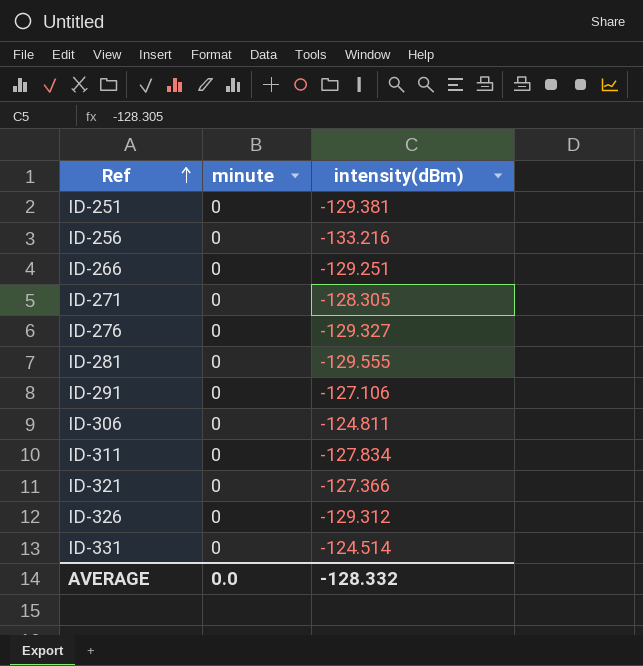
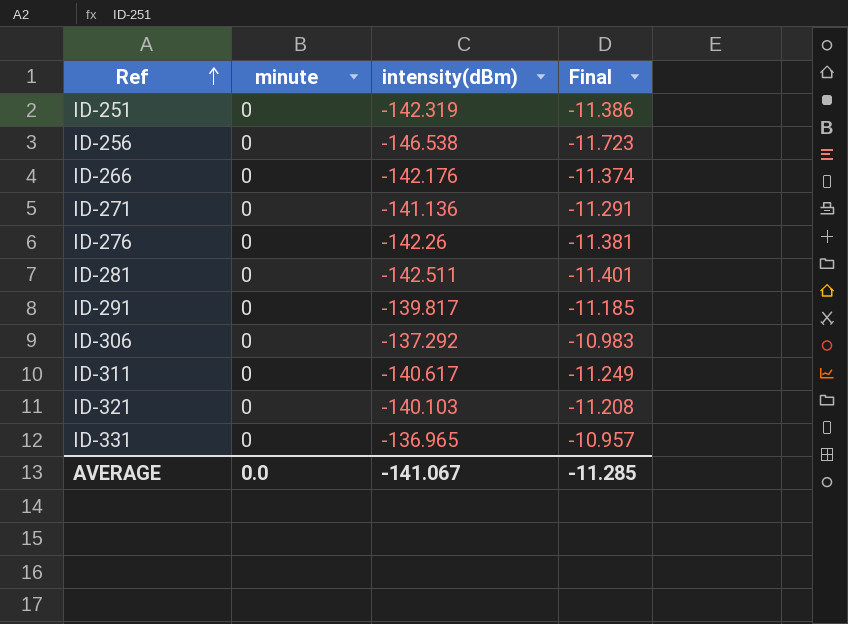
column Final | formula: none -> [intensity(dBm)] * 0.08
row ID-326: 0 | -129.312 -> none
ID-251 | intensity(dBm): -129.381 -> -142.319
ID-256 | intensity(dBm): -133.216 -> -146.538
ID-266 | intensity(dBm): -129.251 -> -142.176
ID-271 | intensity(dBm): -128.305 -> -141.136
ID-276 | intensity(dBm): -129.327 -> -142.26
ID-281 | intensity(dBm): -129.555 -> -142.511
ID-291 | intensity(dBm): -127.106 -> -139.817
ID-306 | intensity(dBm): -124.811 -> -137.292
ID-311 | intensity(dBm): -127.834 -> -140.617
ID-321 | intensity(dBm): -127.366 -> -140.103
ID-331 | intensity(dBm): -124.514 -> -136.965
AVERAGE | intensity(dBm): -128.332 -> -141.067

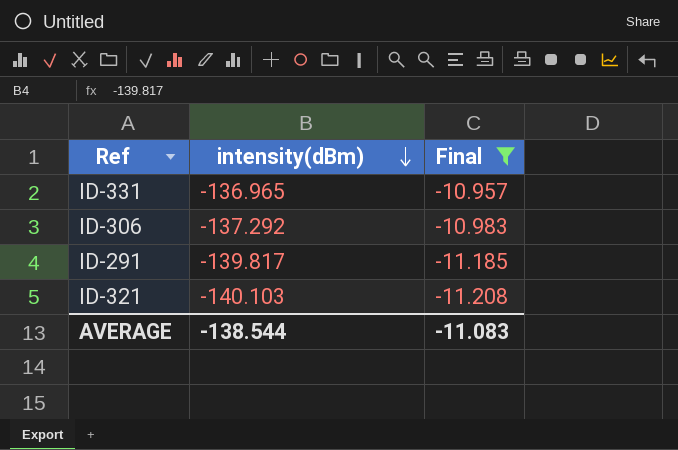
filter: none -> Final >= -11.208
row order: Ref ascending -> intensity(dBm) descending
column minute | position: 2 -> none
AVERAGE | intensity(dBm): -141.067 -> -138.544
AVERAGE | Final: -11.285 -> -11.083

